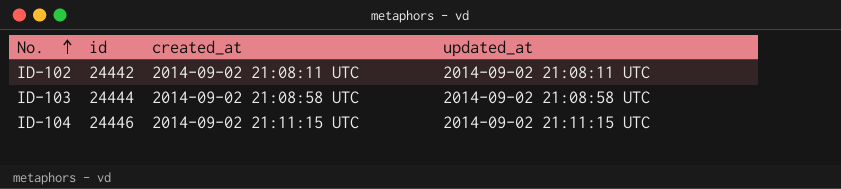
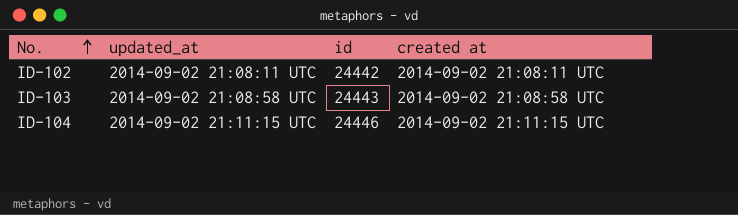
column updated_at | position: 4 -> 2
column name: created_at -> created at
ID-103 | id: 24444 -> 24443

